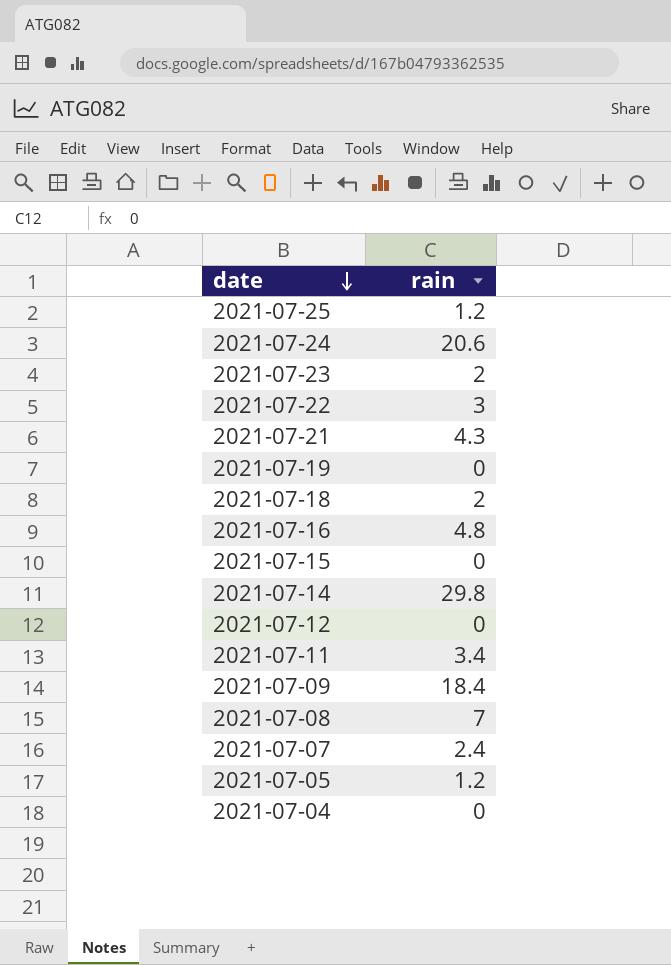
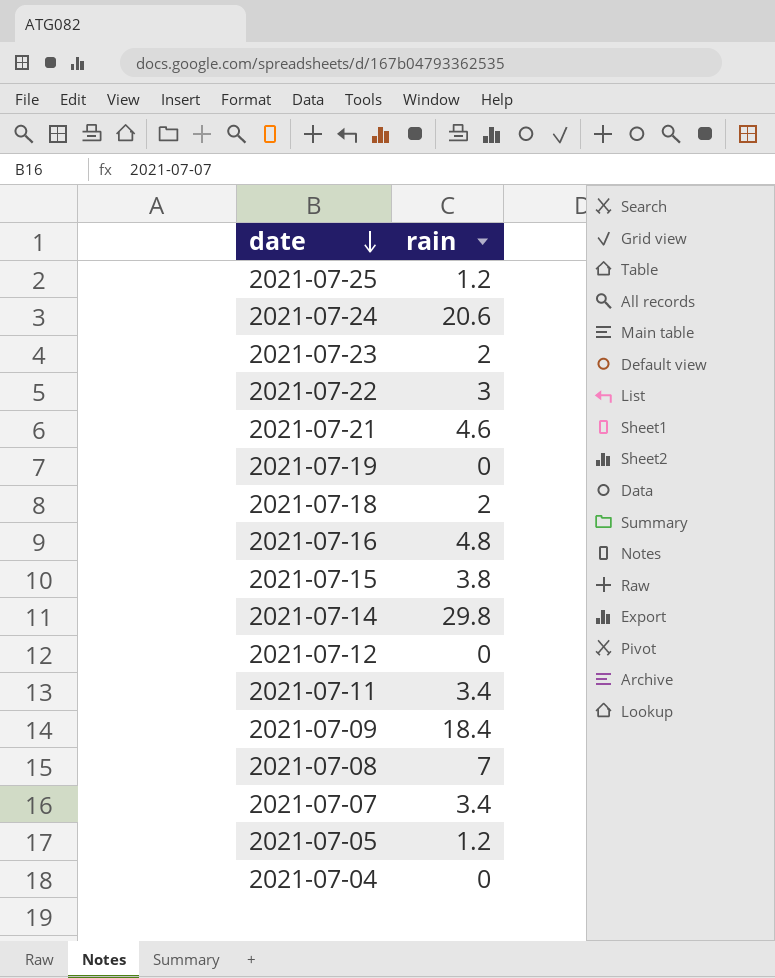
2021-07-21 | rain: 4.3 -> 4.6
2021-07-15 | rain: 0 -> 3.8
2021-07-07 | rain: 2.4 -> 3.4

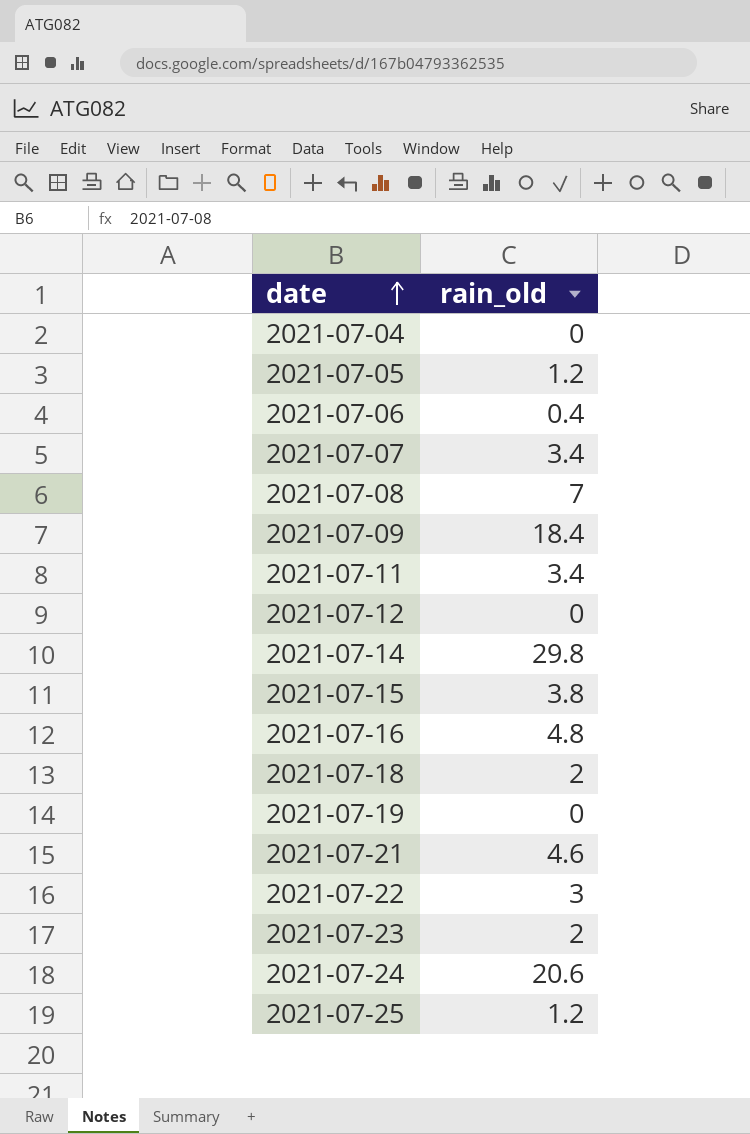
row order: date descending -> date ascending
column name: rain -> rain_old
row 2021-07-06: none -> 0.4

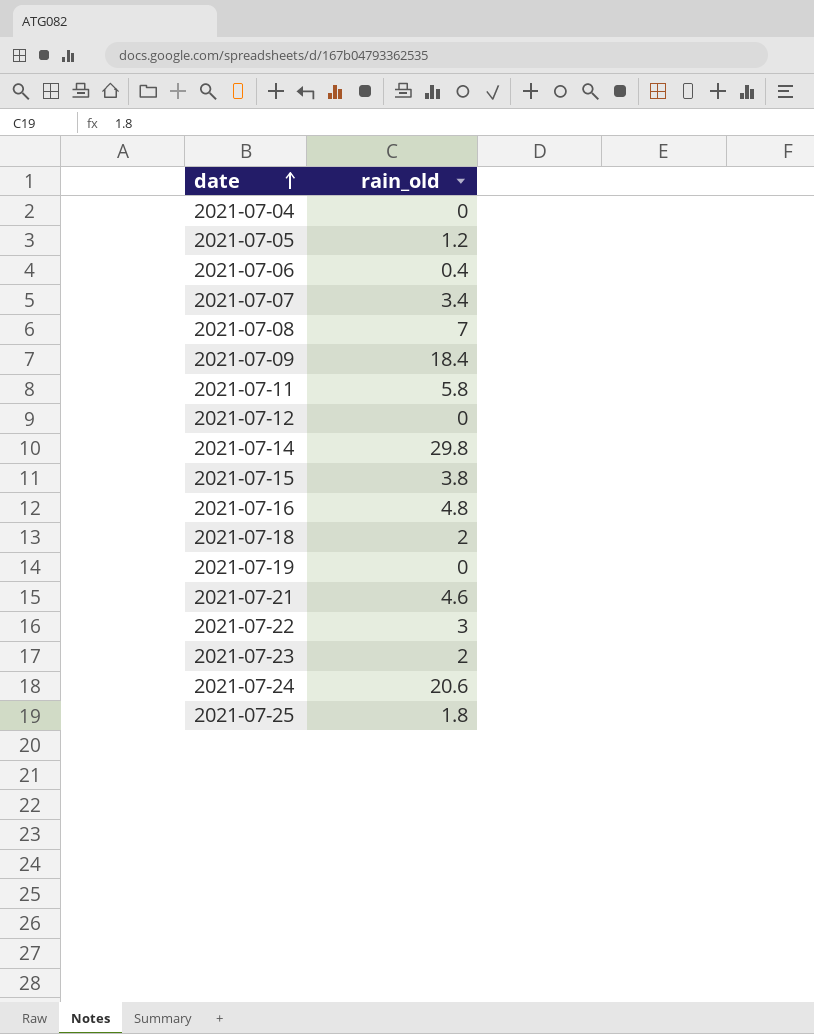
2021-07-11 | rain_old: 3.4 -> 5.8
2021-07-25 | rain_old: 1.2 -> 1.8

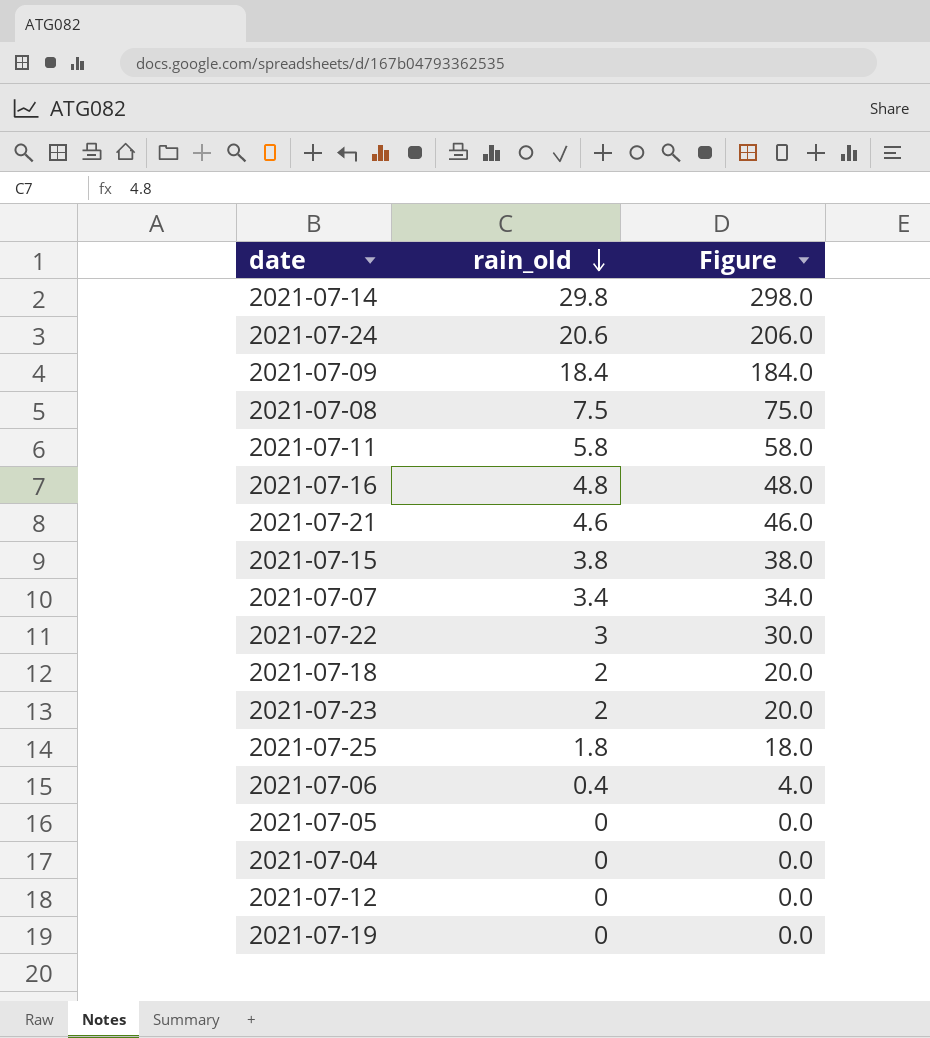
row order: date ascending -> rain_old descending
column Figure | formula: none -> [rain_old] * 10
2021-07-08 | rain_old: 7 -> 7.5
2021-07-05 | rain_old: 1.2 -> 0

